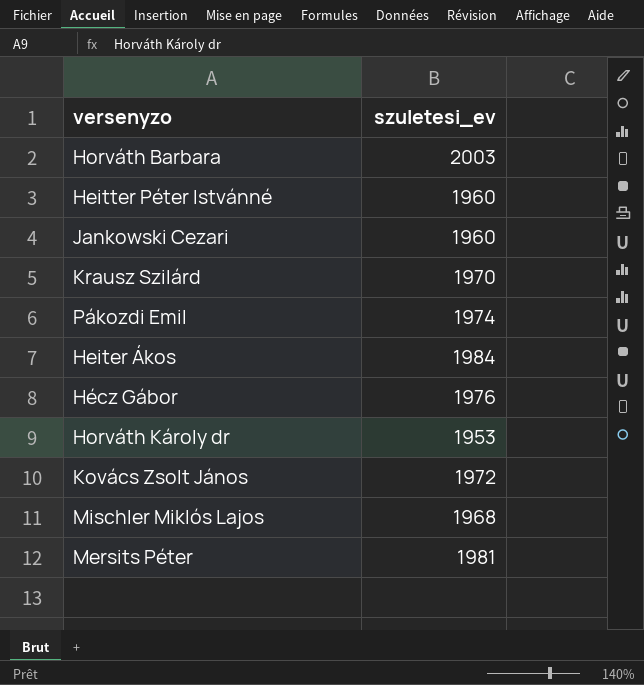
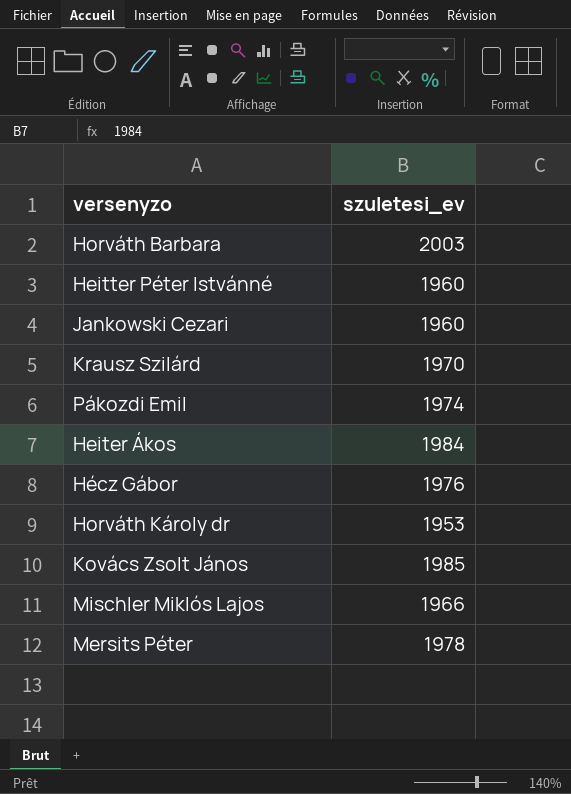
Kovács Zsolt János | szuletesi_ev: 1972 -> 1985
Mischler Miklós Lajos | szuletesi_ev: 1968 -> 1966
Mersits Péter | szuletesi_ev: 1981 -> 1978

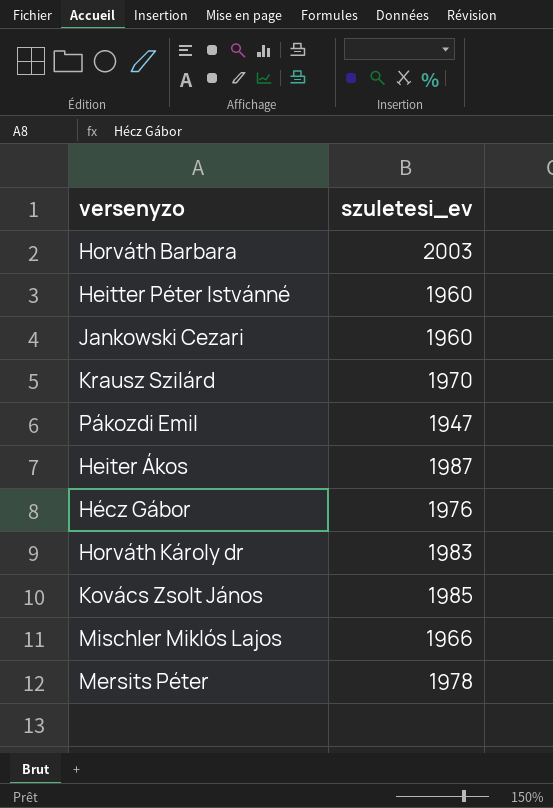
Pákozdi Emil | szuletesi_ev: 1974 -> 1947
Heiter Ákos | szuletesi_ev: 1984 -> 1987
Horváth Károly dr | szuletesi_ev: 1953 -> 1983

